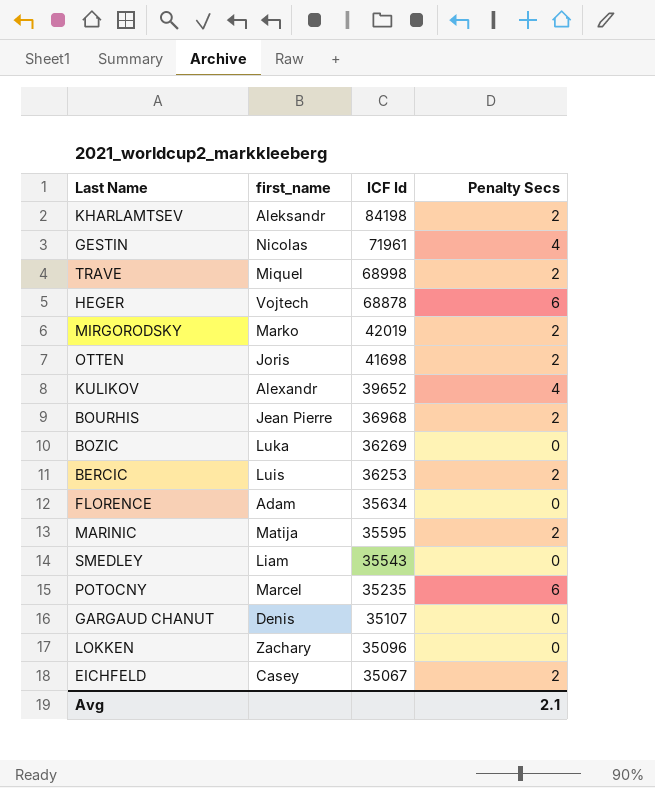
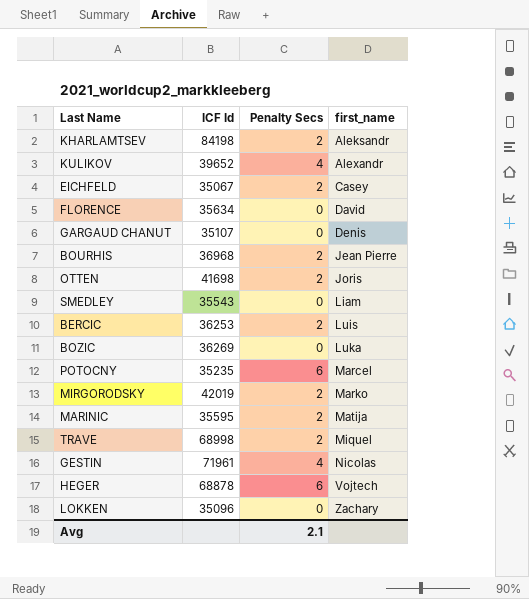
row order: ICF Id descending -> first_name ascending
column first_name | position: 2 -> 4
FLORENCE | first_name: Adam -> David

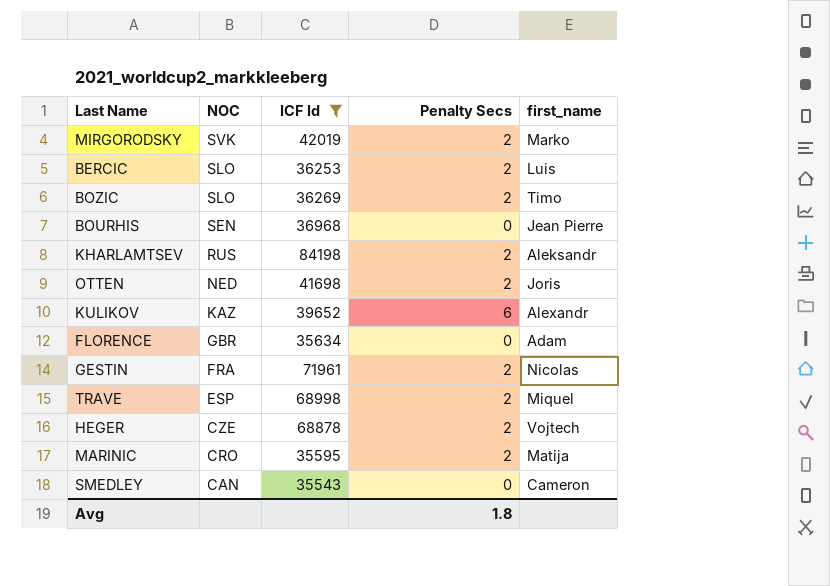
filter: none -> ICF Id >= 35543
row order: first_name ascending -> NOC descending
column NOC | position: none -> 2
BOZIC | Penalty Secs: 0 -> 2
BOZIC | first_name: Luka -> Timo
BOURHIS | Penalty Secs: 2 -> 0
KULIKOV | Penalty Secs: 4 -> 6
FLORENCE | first_name: David -> Adam
GESTIN | Penalty Secs: 4 -> 2
HEGER | Penalty Secs: 6 -> 2
SMEDLEY | first_name: Liam -> Cameron
Avg | Penalty Secs: 2.1 -> 1.8

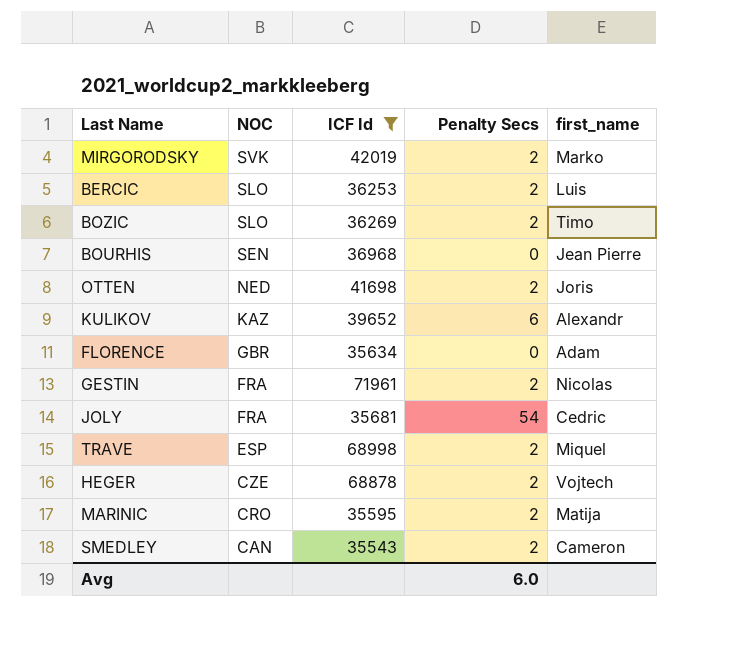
row KHARLAMTSEV: RUS | 84198 | 2 | Aleksandr -> none
row JOLY: none -> FRA | 35681 | 54 | Cedric
SMEDLEY | Penalty Secs: 0 -> 2
Avg | Penalty Secs: 1.8 -> 6.0

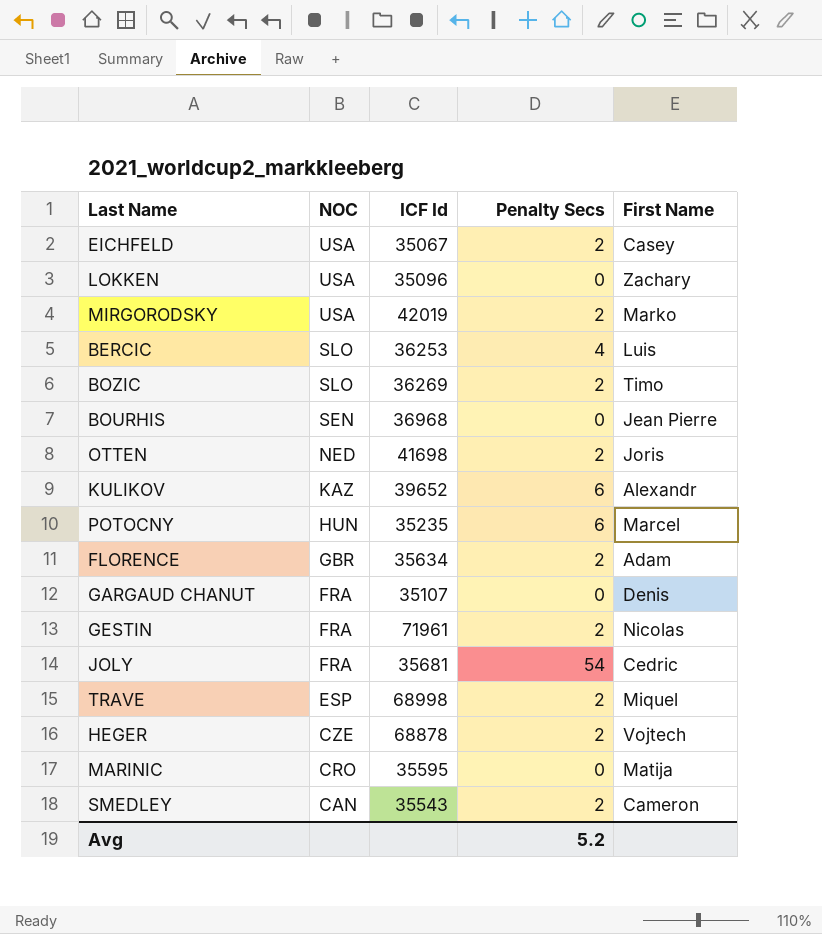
filter: ICF Id >= 35543 -> none
column name: first_name -> First Name
MIRGORODSKY | NOC: SVK -> USA
BERCIC | Penalty Secs: 2 -> 4
FLORENCE | Penalty Secs: 0 -> 2
MARINIC | Penalty Secs: 2 -> 0
Avg | Penalty Secs: 6.0 -> 5.2

